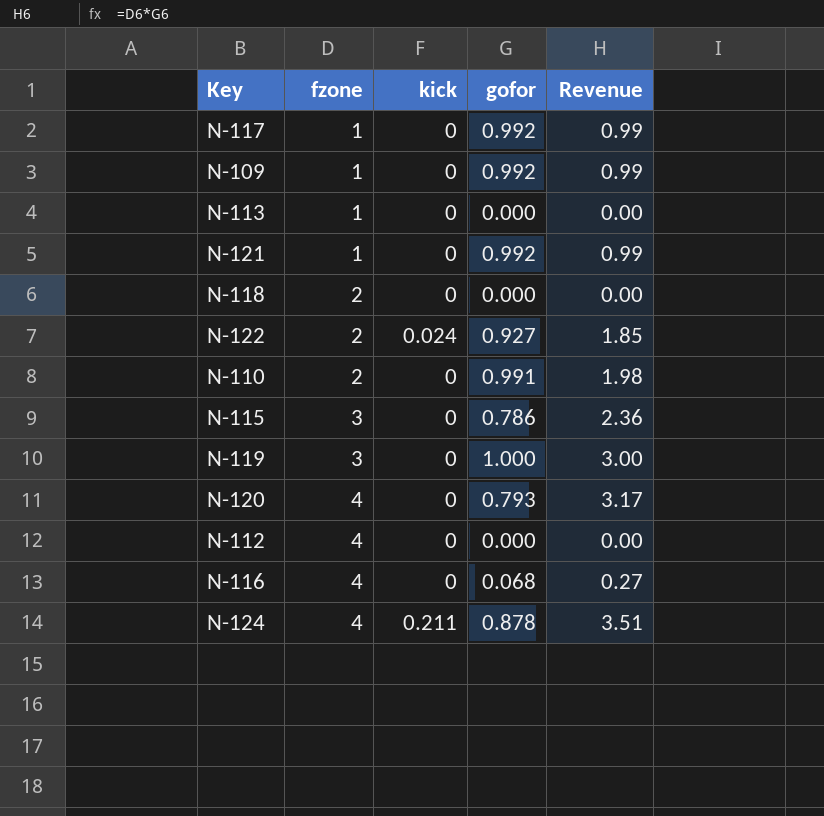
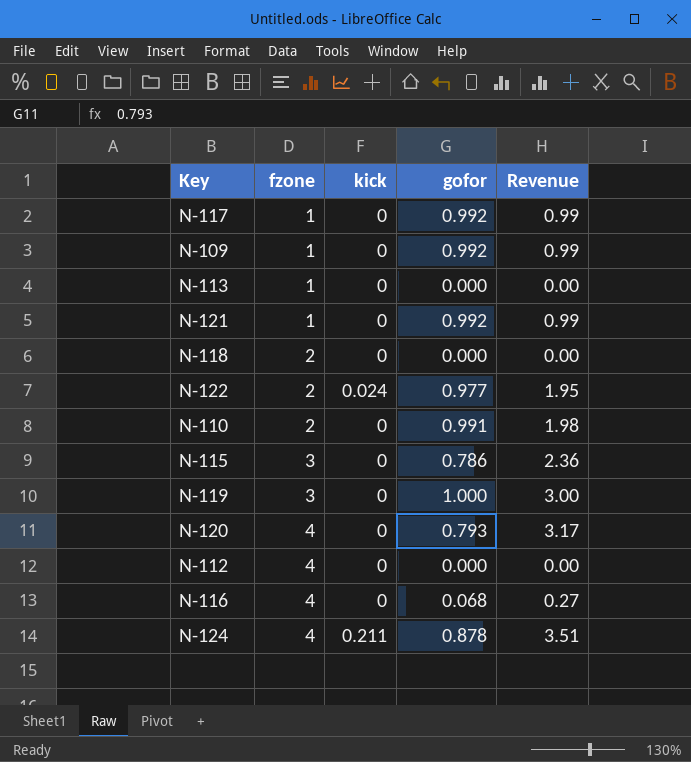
N-122 | gofor: 0.927 -> 0.977
N-122 | Revenue: 1.85 -> 1.95

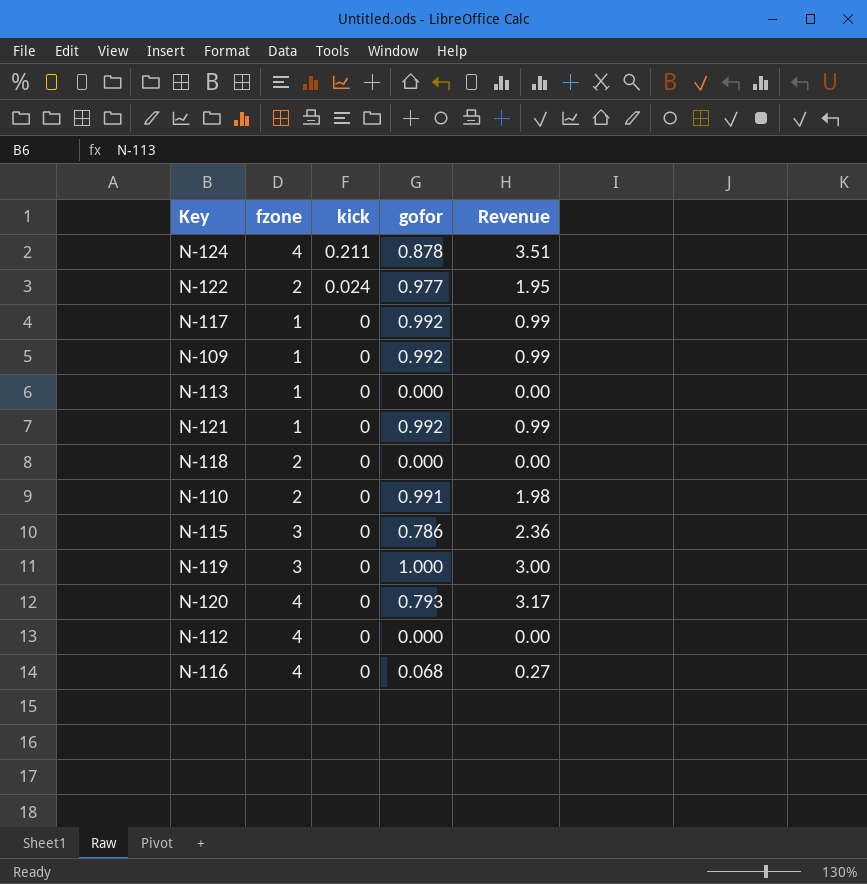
row order: fzone ascending -> kick descending

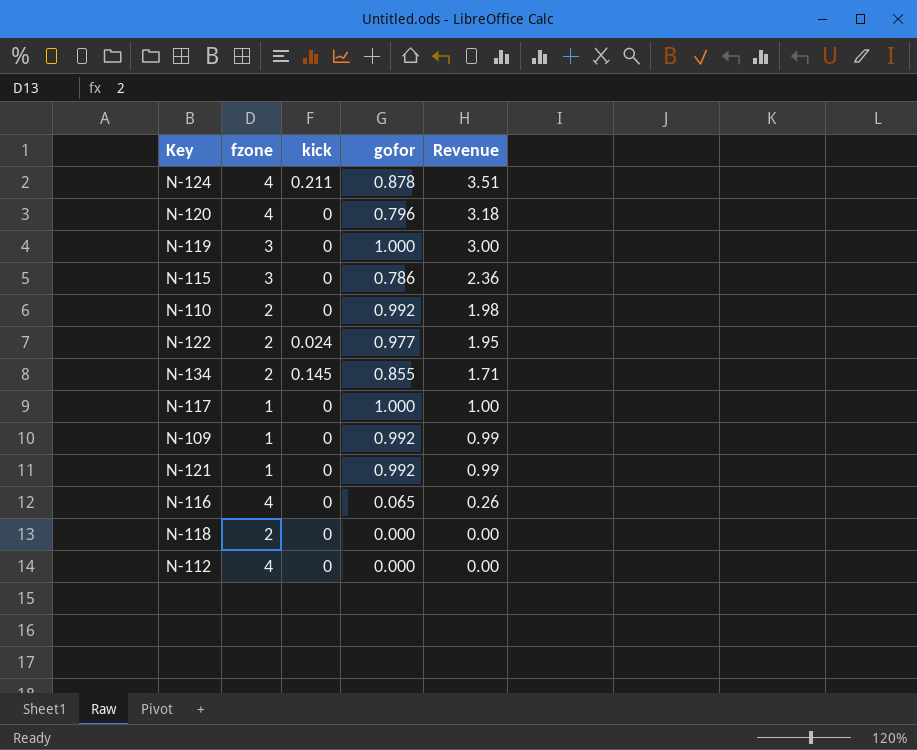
row order: kick descending -> Revenue descending
row N-113: 1 | 0 | 0.000 | 0.00 -> none
N-120 | gofor: 0.793 -> 0.796
N-120 | Revenue: 3.17 -> 3.18
N-110 | gofor: 0.991 -> 0.992
row N-134: none -> 2 | 0.145 | 0.855 | 1.71
N-117 | gofor: 0.992 -> 1.000
N-117 | Revenue: 0.99 -> 1.00
N-116 | gofor: 0.068 -> 0.065
N-116 | Revenue: 0.27 -> 0.26

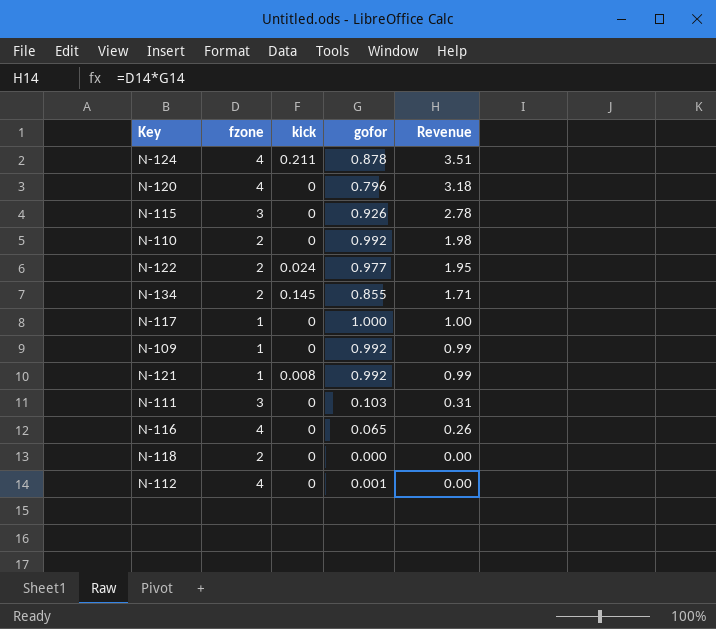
row N-119: 3 | 0 | 1.000 | 3.00 -> none
N-115 | gofor: 0.786 -> 0.926
N-115 | Revenue: 2.36 -> 2.78
N-121 | kick: 0 -> 0.008
row N-111: none -> 3 | 0 | 0.103 | 0.31
N-112 | gofor: 0.000 -> 0.001

